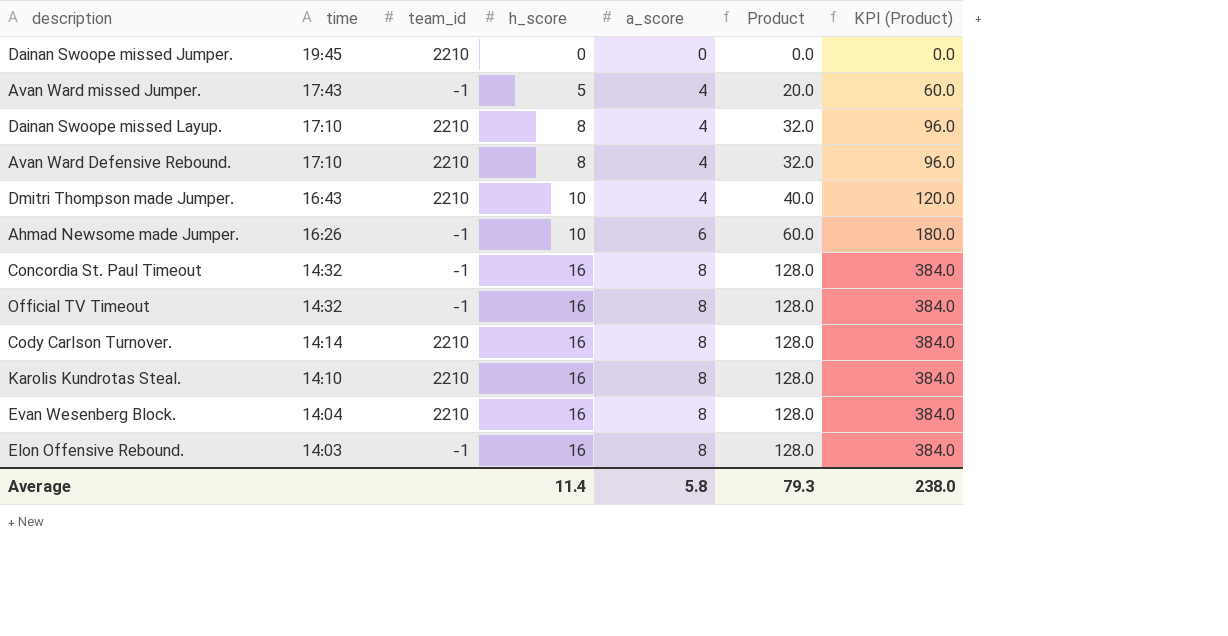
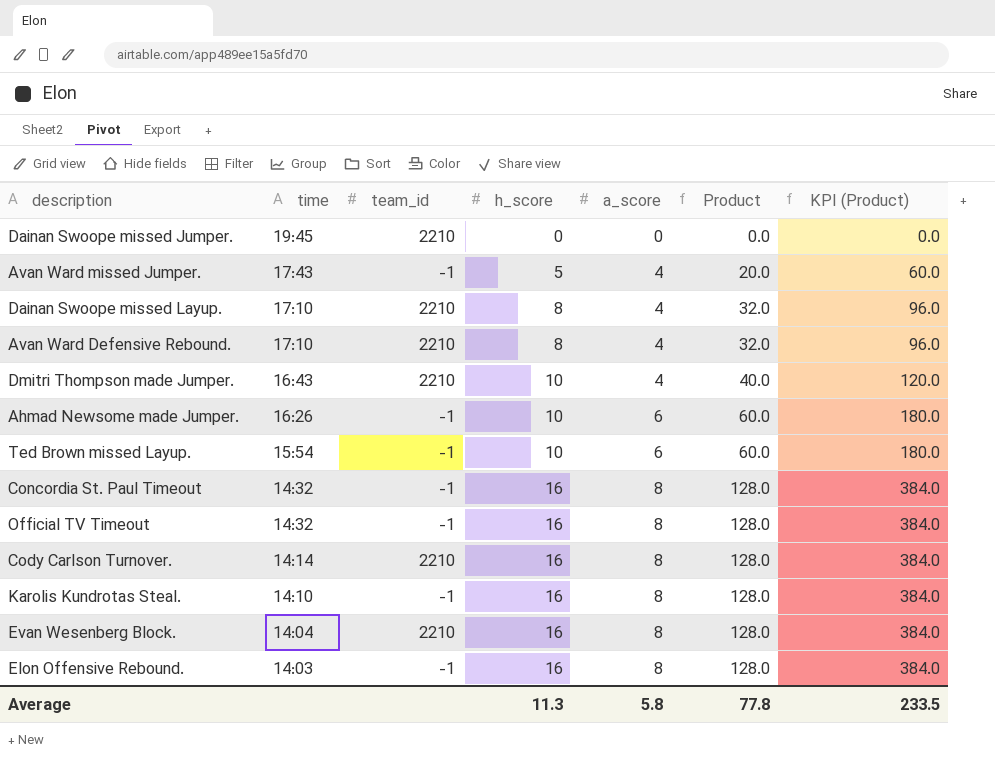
row Ted Brown missed Layup.: none -> 15:54 | -1 | 10 | 6 | 60.0 | 180.0
Karolis Kundrotas Steal. | team_id: 2210 -> -1
Average | h_score: 11.4 -> 11.3
Average | Product: 79.3 -> 77.8
Average | KPI (Product): 238.0 -> 233.5

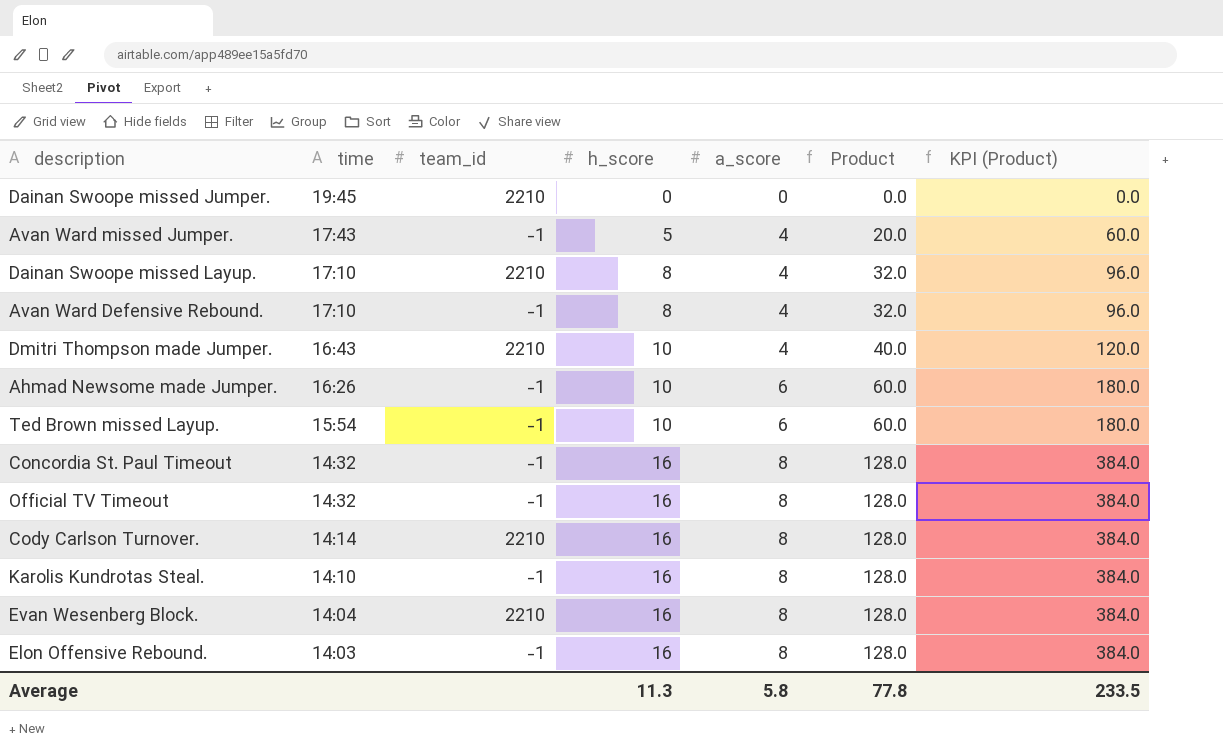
Avan Ward Defensive Rebound. | team_id: 2210 -> -1

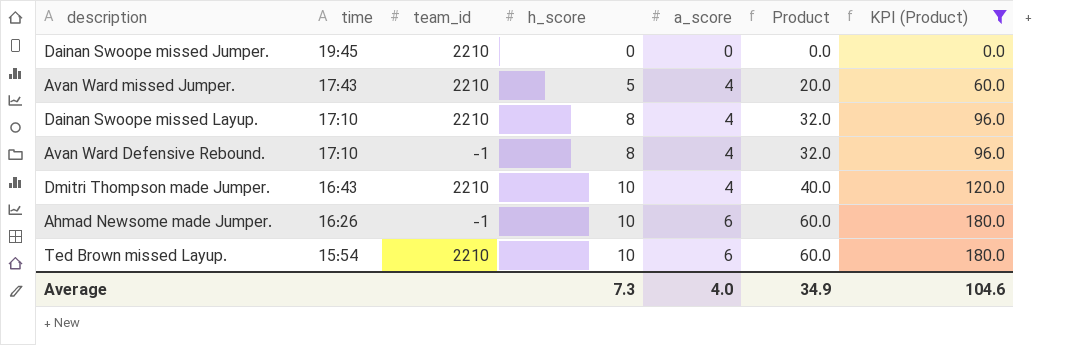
filter: none -> KPI (Product) != 384.0
Avan Ward missed Jumper. | team_id: -1 -> 2210
Ted Brown missed Layup. | team_id: -1 -> 2210
Average | h_score: 11.3 -> 7.3
Average | a_score: 5.8 -> 4.0
Average | Product: 77.8 -> 34.9
Average | KPI (Product): 233.5 -> 104.6

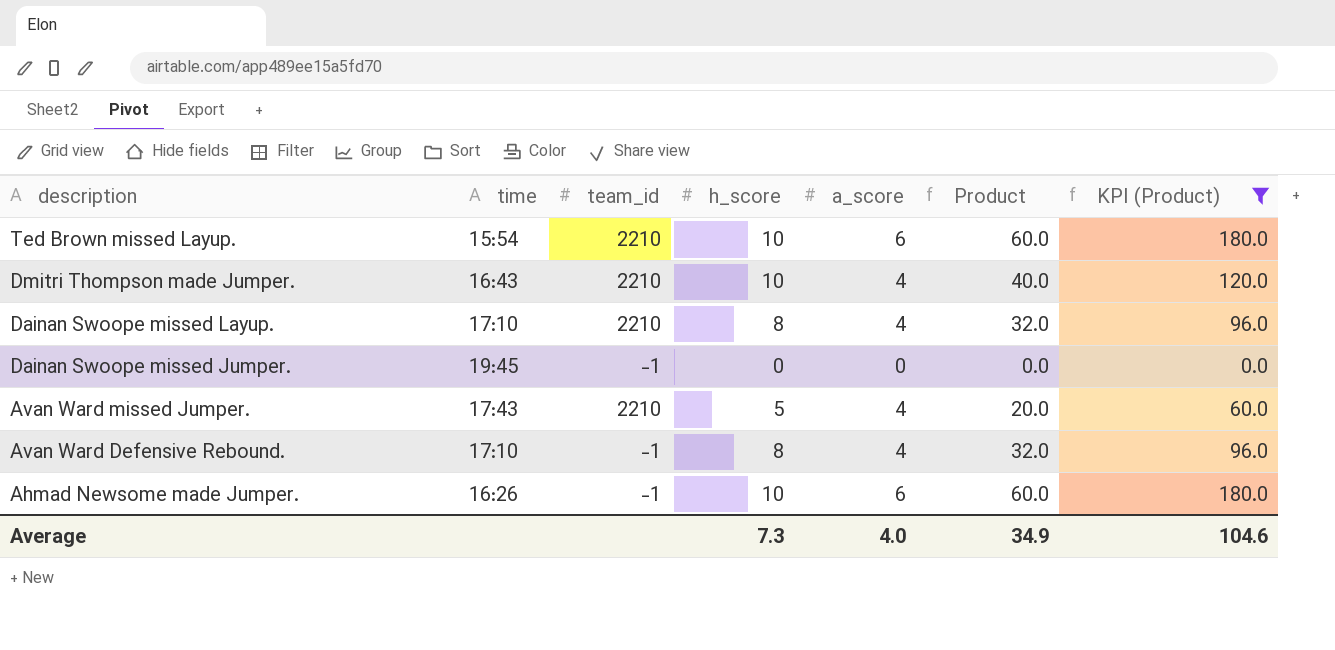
row order: time descending -> description descending
Dainan Swoope missed Jumper. | team_id: 2210 -> -1

